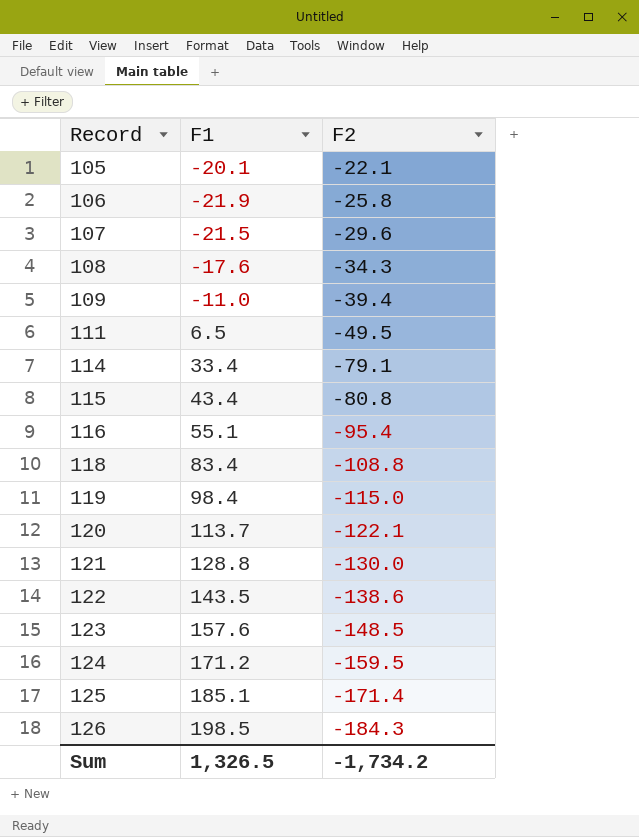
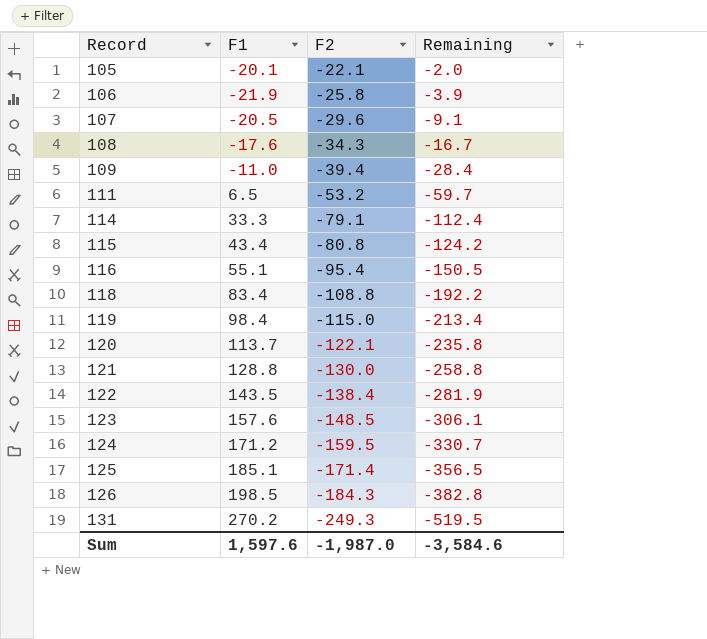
column Remaining | formula: none -> [F2] - [F1]
107 | F1: -21.5 -> -20.5
111 | F2: -49.5 -> -53.2
114 | F1: 33.4 -> 33.3
122 | F2: -138.6 -> -138.4
row 131: none -> 270.2 | -249.3 | -519.5
Sum | F1: 1,326.5 -> 1,597.6
Sum | F2: -1,734.2 -> -1,987.0

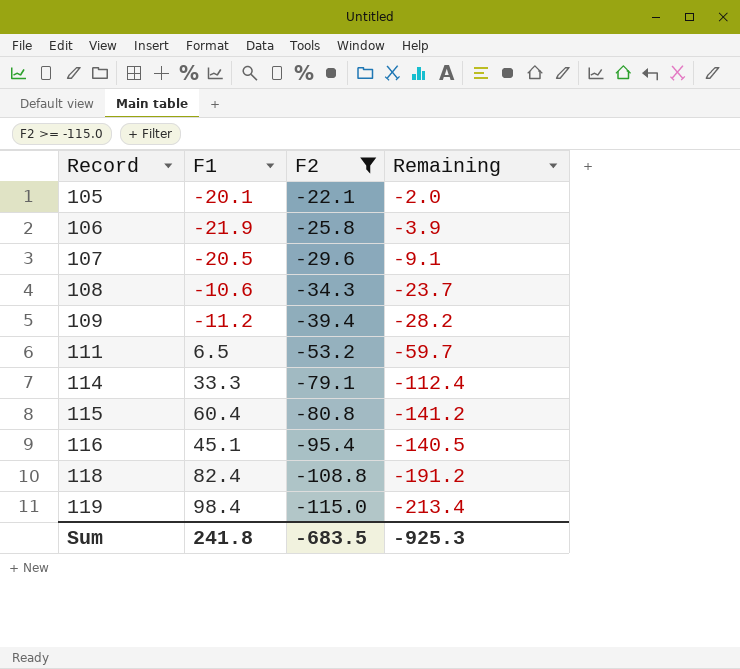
filter: none -> F2 >= -115.0
108 | F1: -17.6 -> -10.6
108 | Remaining: -16.7 -> -23.7
109 | F1: -11.0 -> -11.2
109 | Remaining: -28.4 -> -28.2
115 | F1: 43.4 -> 60.4
115 | Remaining: -124.2 -> -141.2
116 | F1: 55.1 -> 45.1
116 | Remaining: -150.5 -> -140.5
118 | F1: 83.4 -> 82.4
118 | Remaining: -192.2 -> -191.2
Sum | F1: 1,597.6 -> 241.8
Sum | F2: -1,987.0 -> -683.5
Sum | Remaining: -3,584.6 -> -925.3

